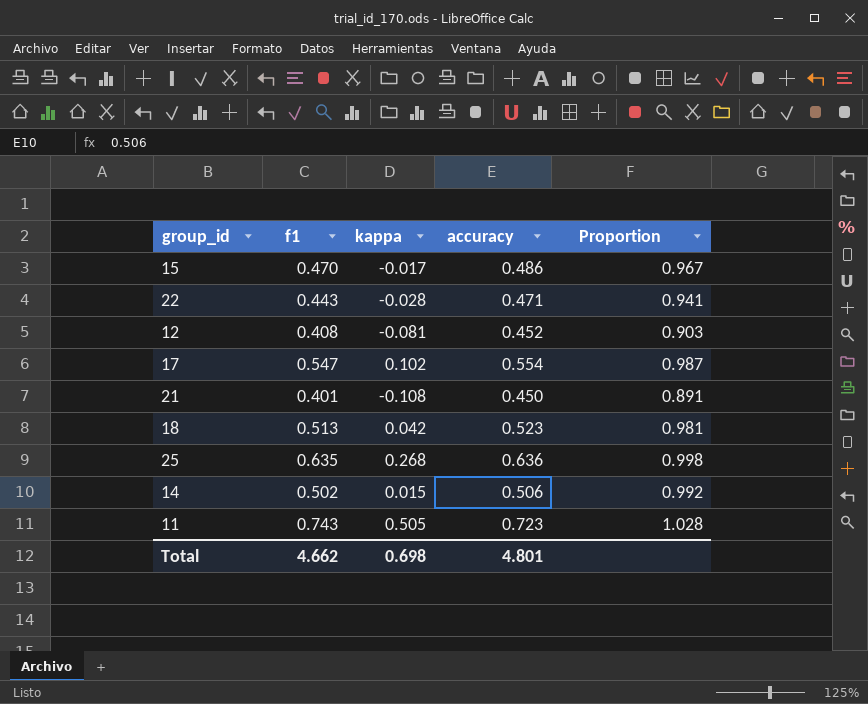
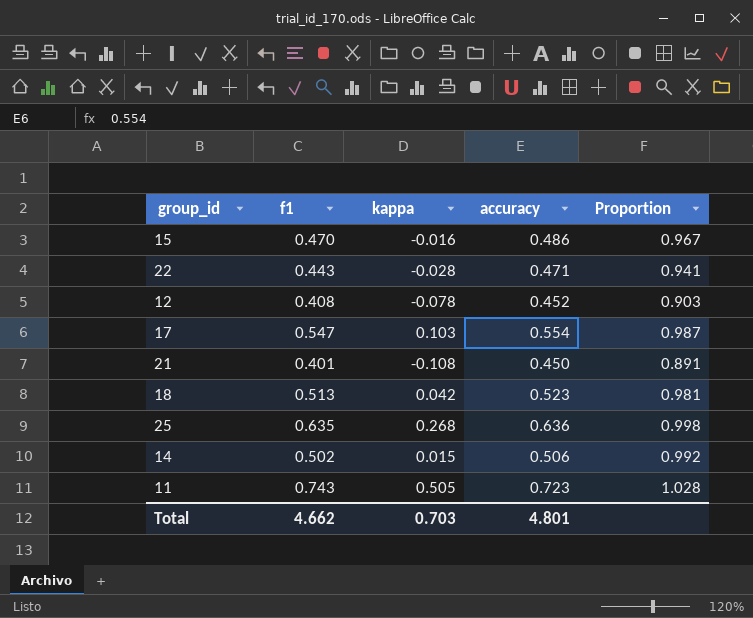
15 | kappa: -0.017 -> -0.016
12 | kappa: -0.081 -> -0.078
17 | kappa: 0.102 -> 0.103
Total | kappa: 0.698 -> 0.703

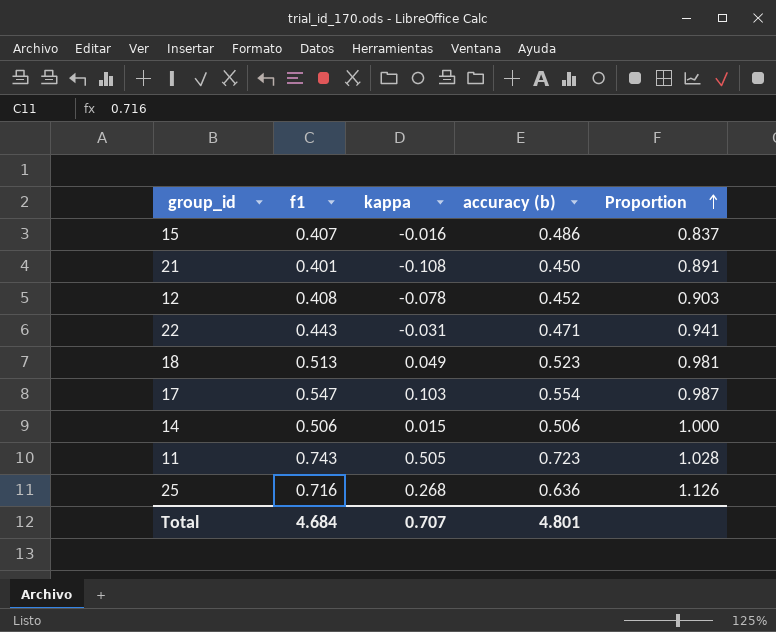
row order: none -> Proportion ascending
column name: accuracy -> accuracy (b)
15 | f1: 0.470 -> 0.407
15 | Proportion: 0.967 -> 0.837
22 | kappa: -0.028 -> -0.031
18 | kappa: 0.042 -> 0.049
14 | f1: 0.502 -> 0.506
14 | Proportion: 0.992 -> 1.000
25 | f1: 0.635 -> 0.716
25 | Proportion: 0.998 -> 1.126
Total | f1: 4.662 -> 4.684
Total | kappa: 0.703 -> 0.707

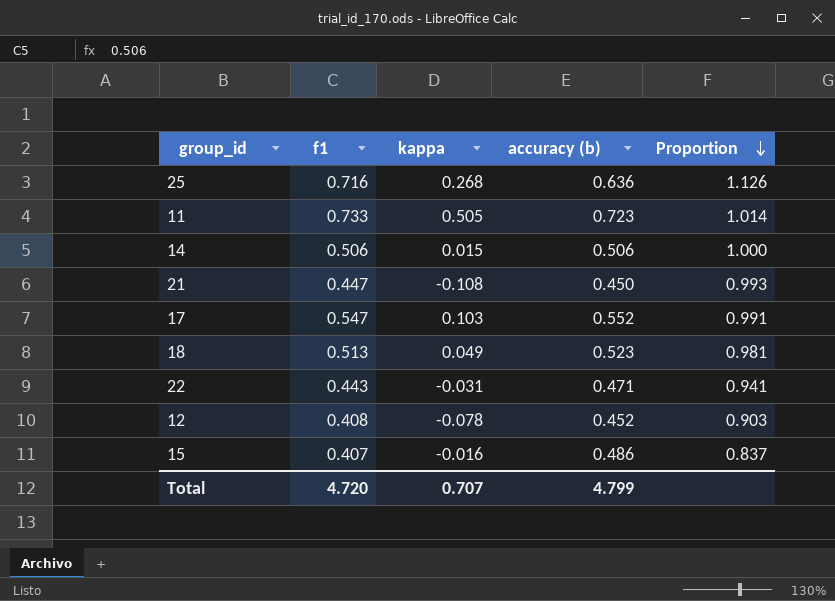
row order: Proportion ascending -> Proportion descending
11 | f1: 0.743 -> 0.733
11 | Proportion: 1.028 -> 1.014
21 | f1: 0.401 -> 0.447
21 | Proportion: 0.891 -> 0.993
17 | accuracy (b): 0.554 -> 0.552
17 | Proportion: 0.987 -> 0.991
Total | f1: 4.684 -> 4.720
Total | accuracy (b): 4.801 -> 4.799

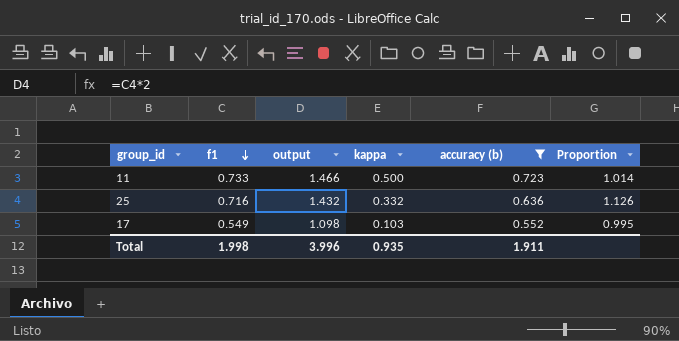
filter: none -> accuracy (b) >= 0.552
row order: Proportion descending -> f1 descending
column output | formula: none -> [f1] * 2
11 | kappa: 0.505 -> 0.500
25 | kappa: 0.268 -> 0.332
17 | f1: 0.547 -> 0.549
17 | Proportion: 0.991 -> 0.995
Total | f1: 4.720 -> 1.998
Total | kappa: 0.707 -> 0.935
Total | accuracy (b): 4.799 -> 1.911

